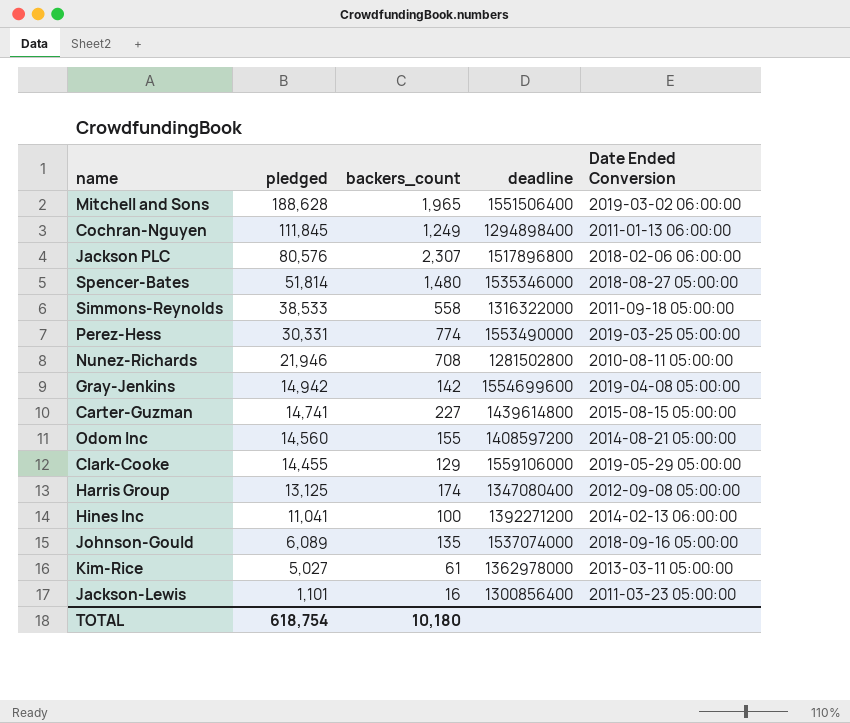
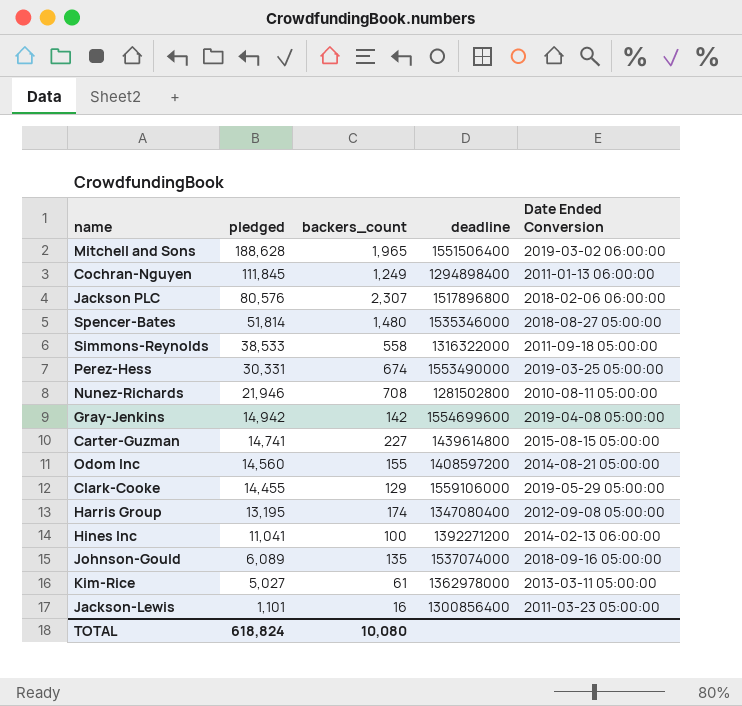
Perez-Hess | backers_count: 774 -> 674
Harris Group | pledged: 13,125 -> 13,195
TOTAL | pledged: 618,754 -> 618,824
TOTAL | backers_count: 10,180 -> 10,080

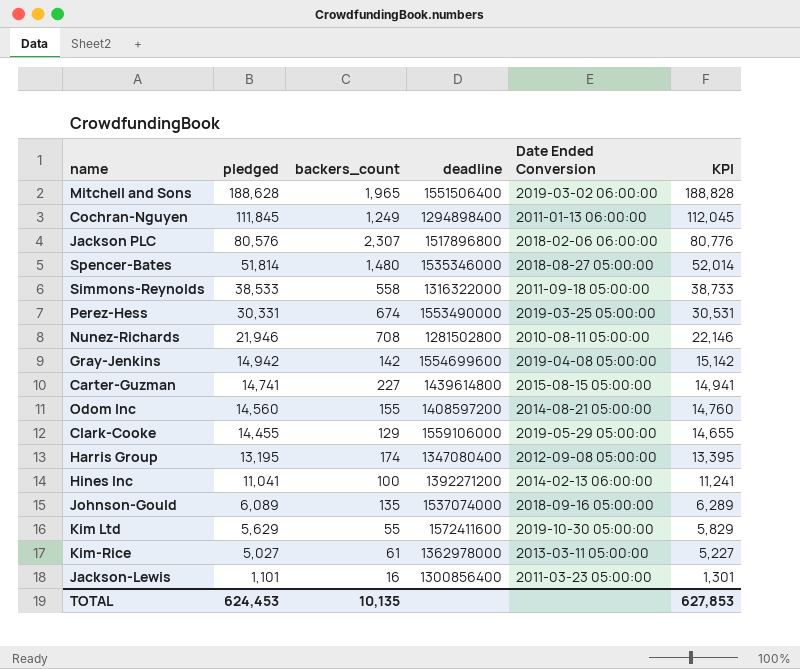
column KPI | formula: none -> [pledged] + 200
row Kim Ltd: none -> 5,629 | 55 | 1572411600 | 2019-10-30 05:00:00 | 5,829
TOTAL | pledged: 618,824 -> 624,453
TOTAL | backers_count: 10,080 -> 10,135

